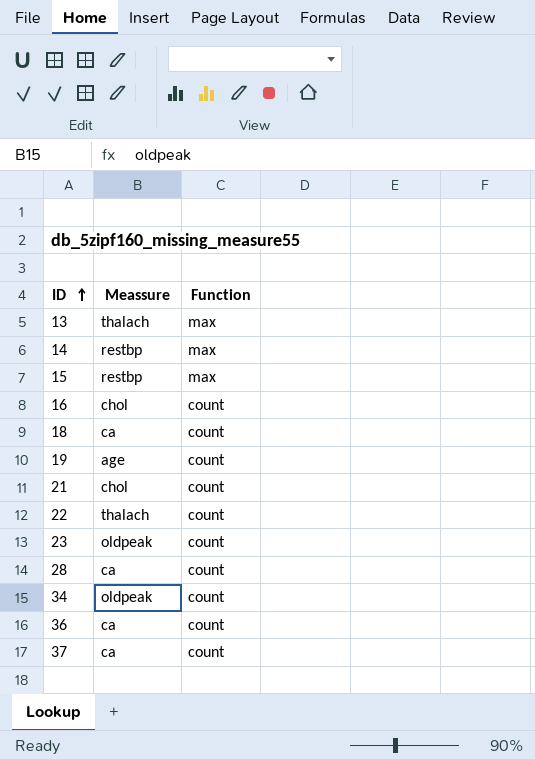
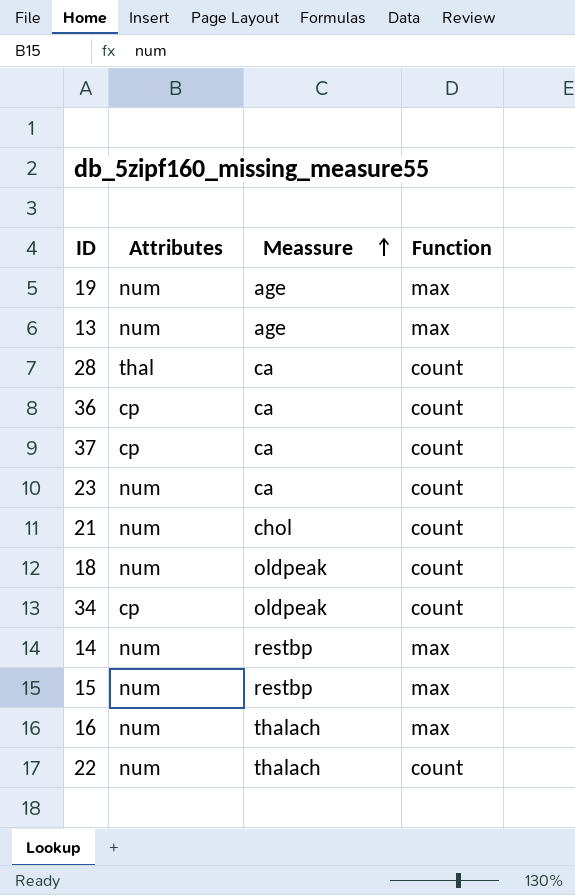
row order: ID ascending -> Meassure ascending
column Attributes | position: none -> 2
19 | Function: count -> max
13 | Meassure: thalach -> age
23 | Meassure: oldpeak -> ca
18 | Meassure: ca -> oldpeak
16 | Meassure: chol -> thalach
16 | Function: count -> max

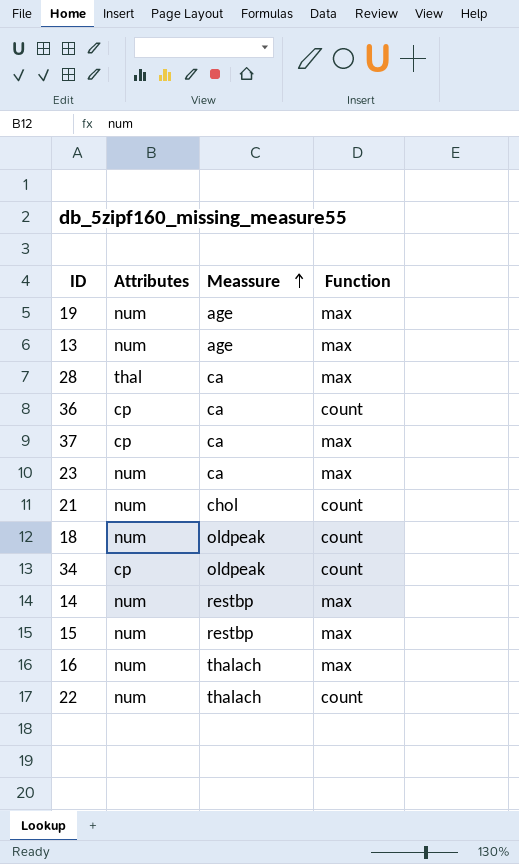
28 | Function: count -> max
37 | Function: count -> max
23 | Function: count -> max

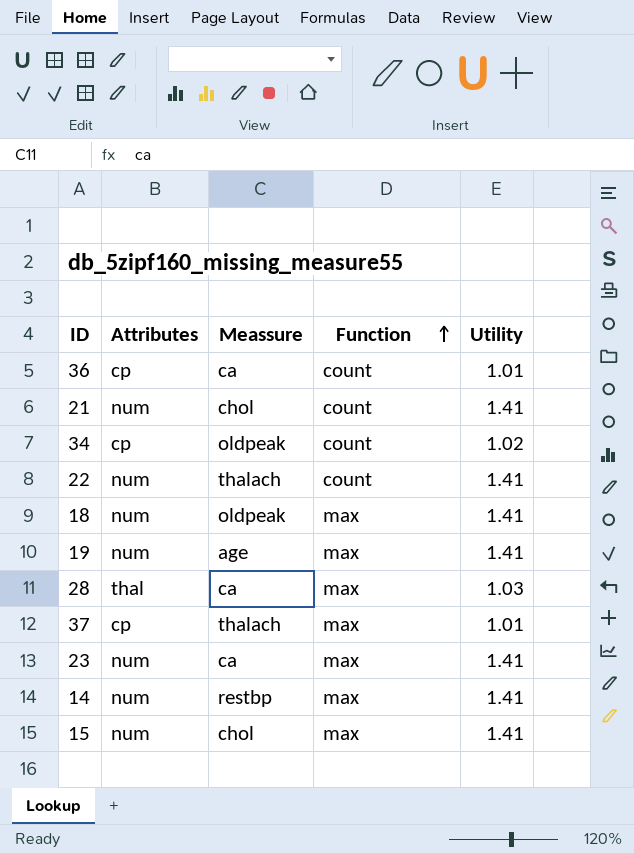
row order: Meassure ascending -> Function ascending
column Utility | position: none -> 5
row 13: num | age | max -> none
row 16: num | thalach | max -> none
18 | Function: count -> max
37 | Meassure: ca -> thalach
15 | Meassure: restbp -> chol

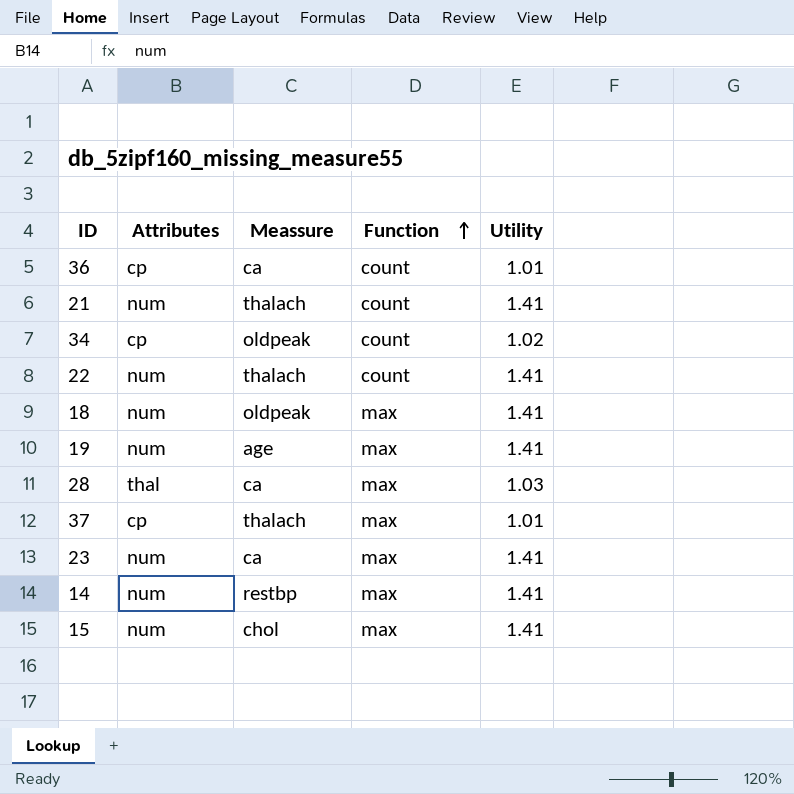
21 | Meassure: chol -> thalach

